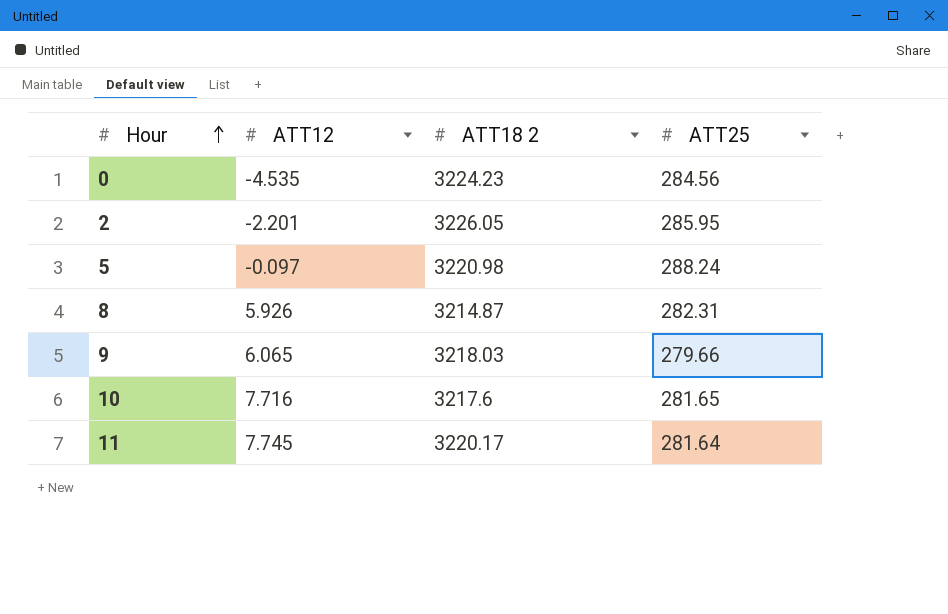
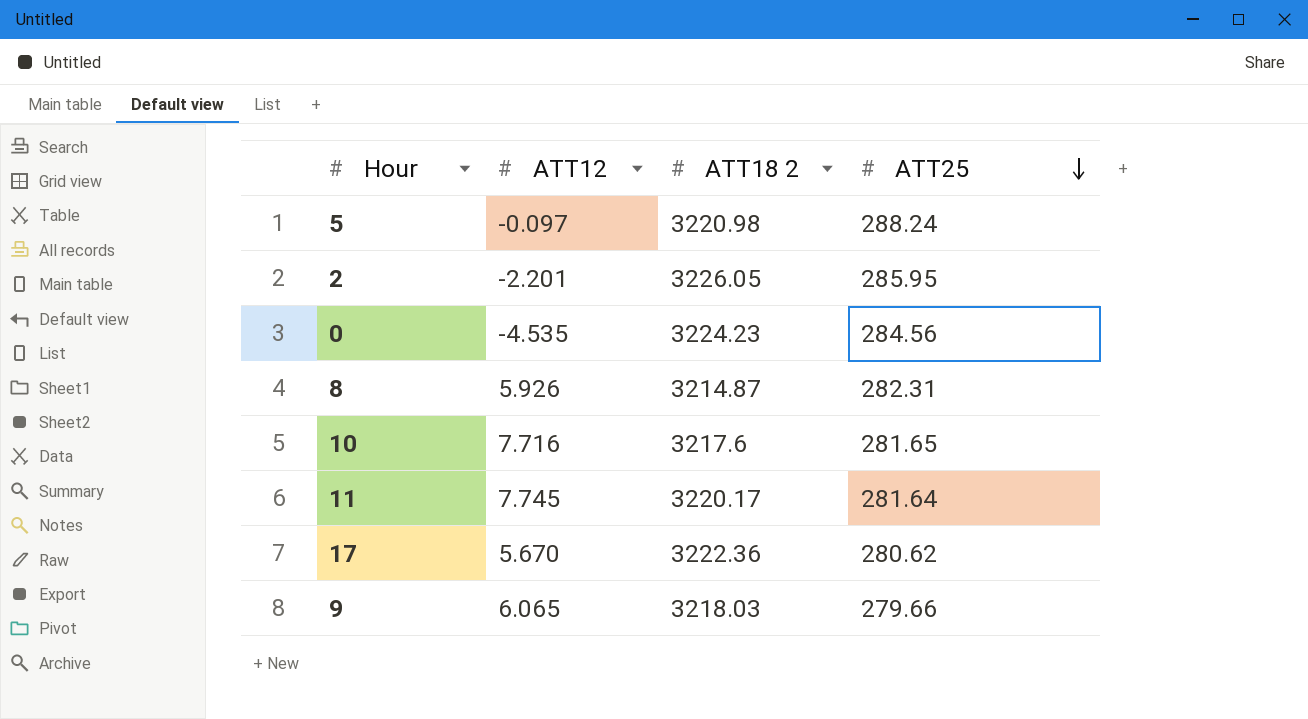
row order: Hour ascending -> ATT25 descending
row 17: none -> 5.670 | 3222.36 | 280.62

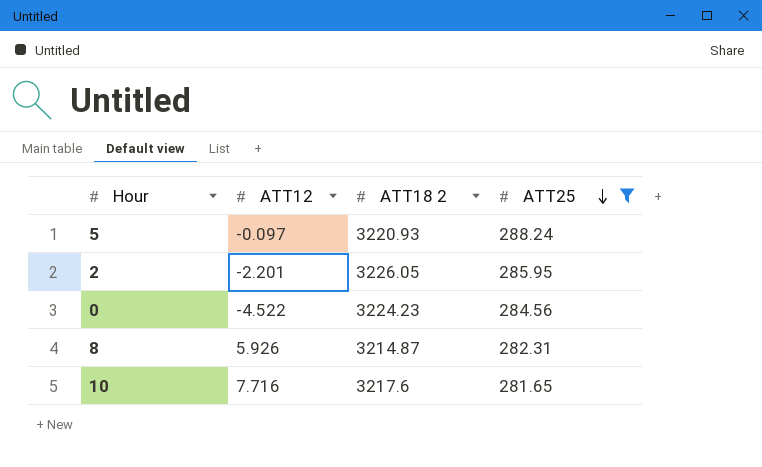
filter: none -> ATT25 >= 281.65
5 | ATT18 2: 3220.98 -> 3220.93
0 | ATT12: -4.535 -> -4.522

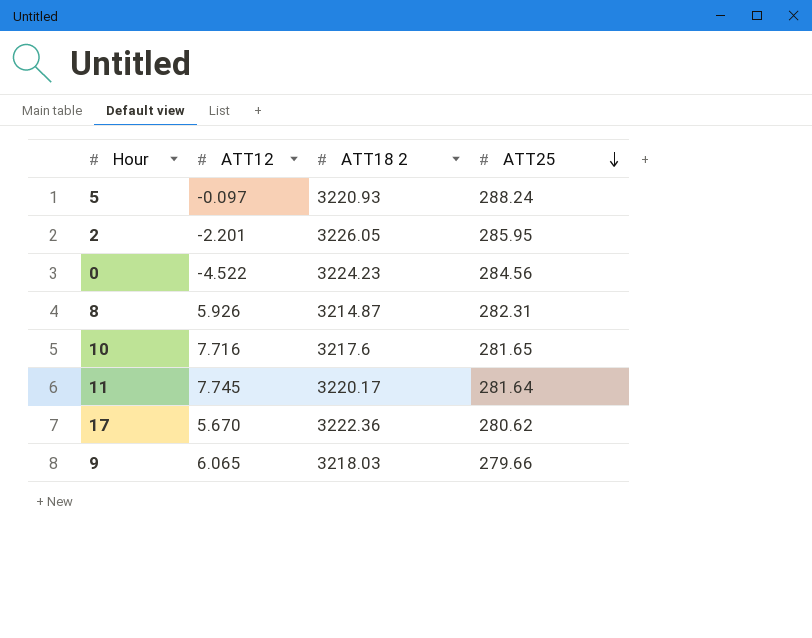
filter: ATT25 >= 281.65 -> none

